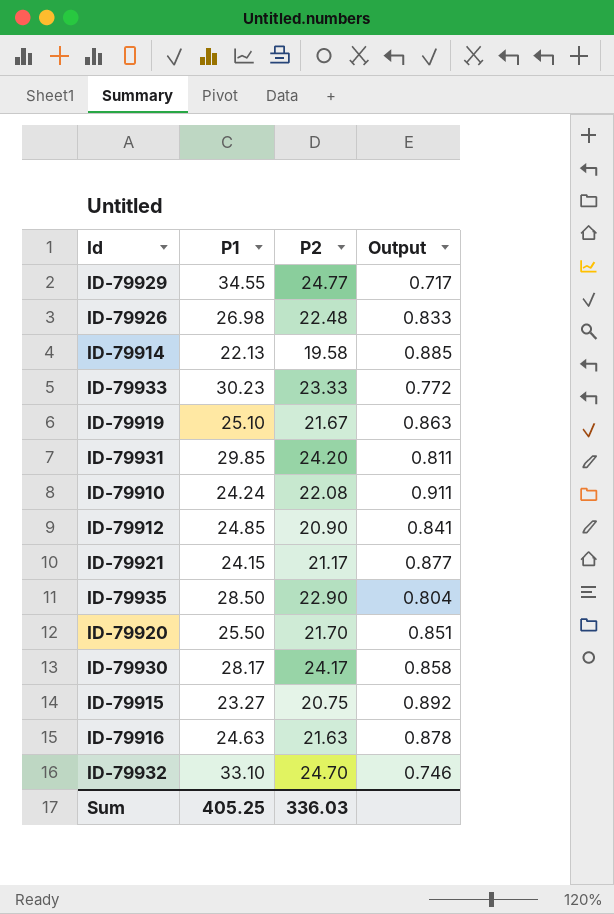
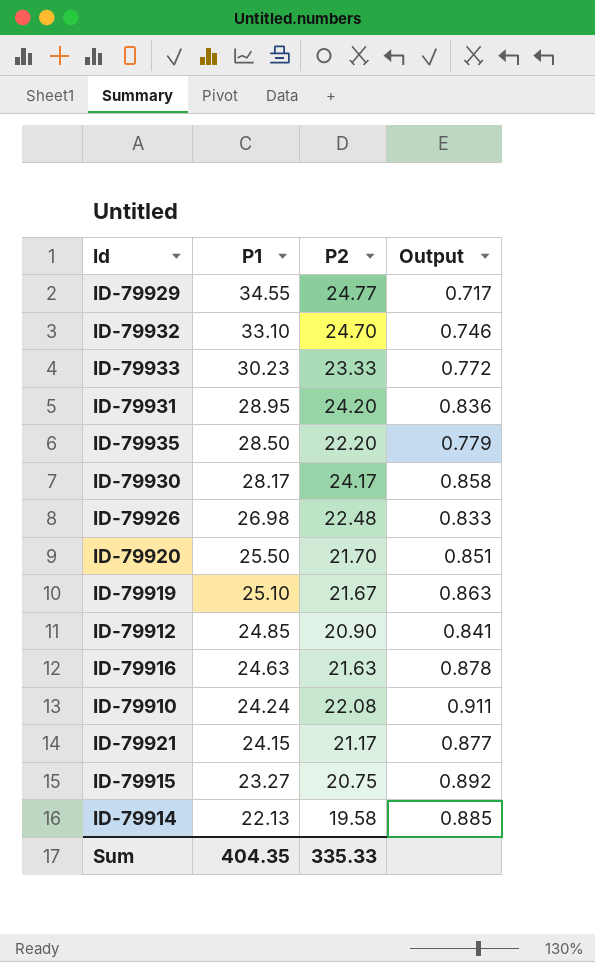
row order: none -> P1 descending
ID-79931 | P1: 29.85 -> 28.95
ID-79931 | Output: 0.811 -> 0.836
ID-79935 | P2: 22.90 -> 22.20
ID-79935 | Output: 0.804 -> 0.779
Sum | P1: 405.25 -> 404.35
Sum | P2: 336.03 -> 335.33

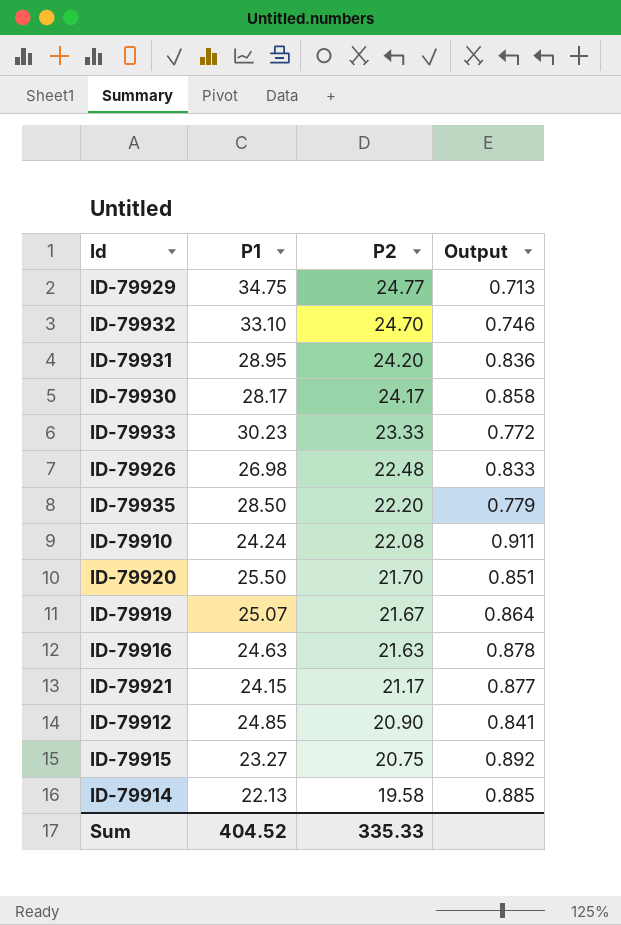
row order: P1 descending -> P2 descending
ID-79929 | P1: 34.55 -> 34.75
ID-79929 | Output: 0.717 -> 0.713
ID-79919 | P1: 25.10 -> 25.07
ID-79919 | Output: 0.863 -> 0.864
Sum | P1: 404.35 -> 404.52

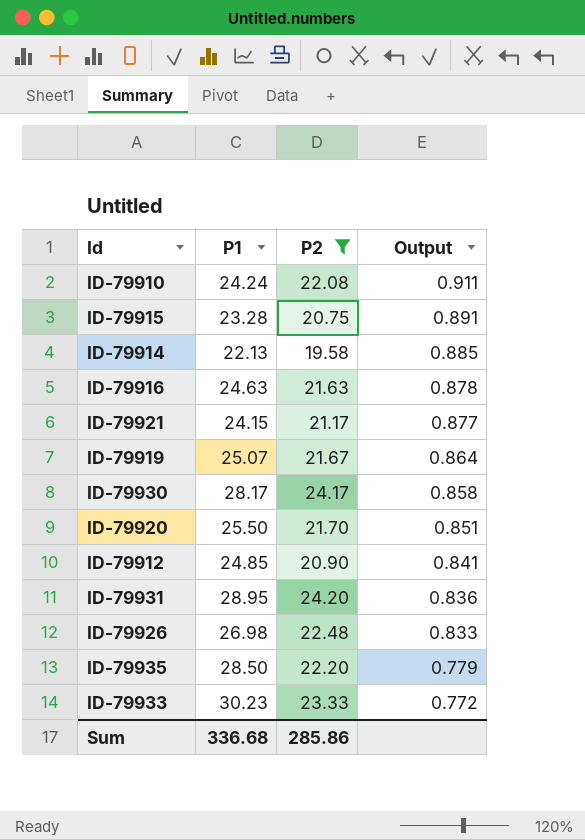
filter: none -> P2 <= 24.20
row order: P2 descending -> Output descending
ID-79915 | P1: 23.27 -> 23.28
ID-79915 | Output: 0.892 -> 0.891
Sum | P1: 404.52 -> 336.68
Sum | P2: 335.33 -> 285.86

